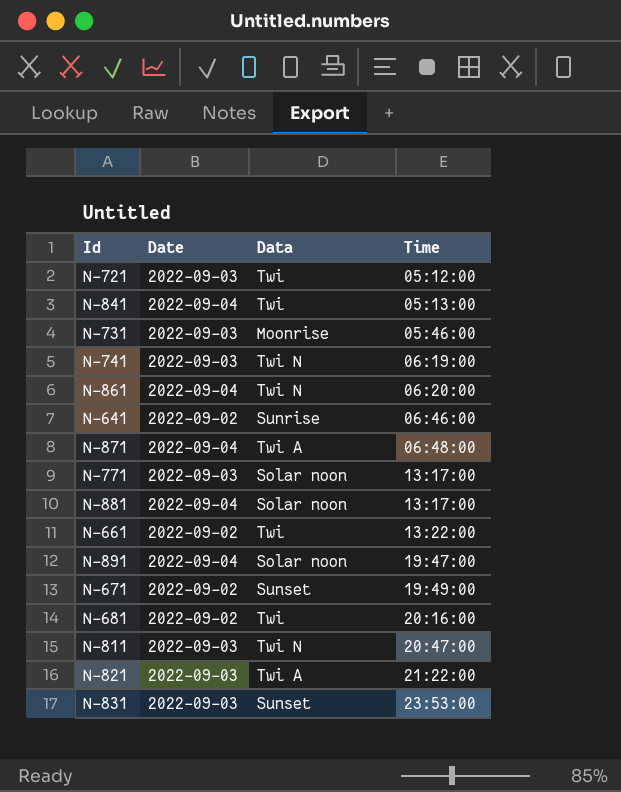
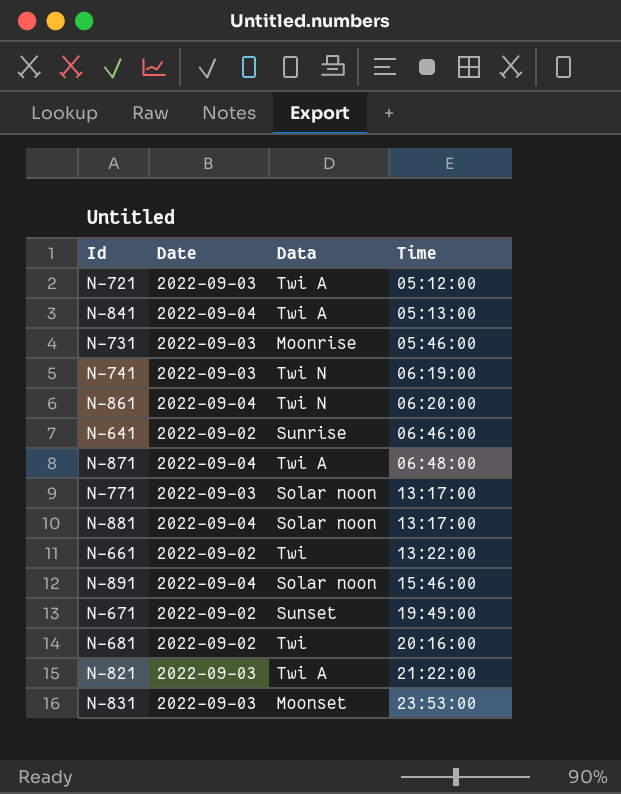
row N-811: 2022-09-03 | Twi N | 20:47:00 -> none
N-721 | Data: Twi -> Twi A
N-841 | Data: Twi -> Twi A
N-891 | Time: 19:47:00 -> 15:46:00
N-831 | Data: Sunset -> Moonset

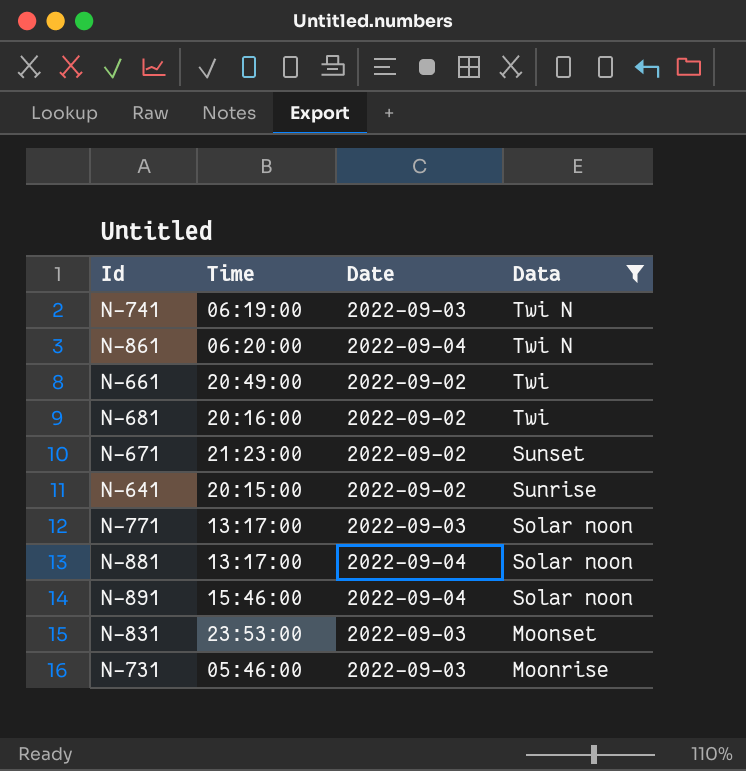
filter: none -> Data != Twi A
row order: Time ascending -> Data descending
column Time | position: 4 -> 2
N-661 | Time: 13:22:00 -> 20:49:00
N-671 | Time: 19:49:00 -> 21:23:00
N-641 | Time: 06:46:00 -> 20:15:00

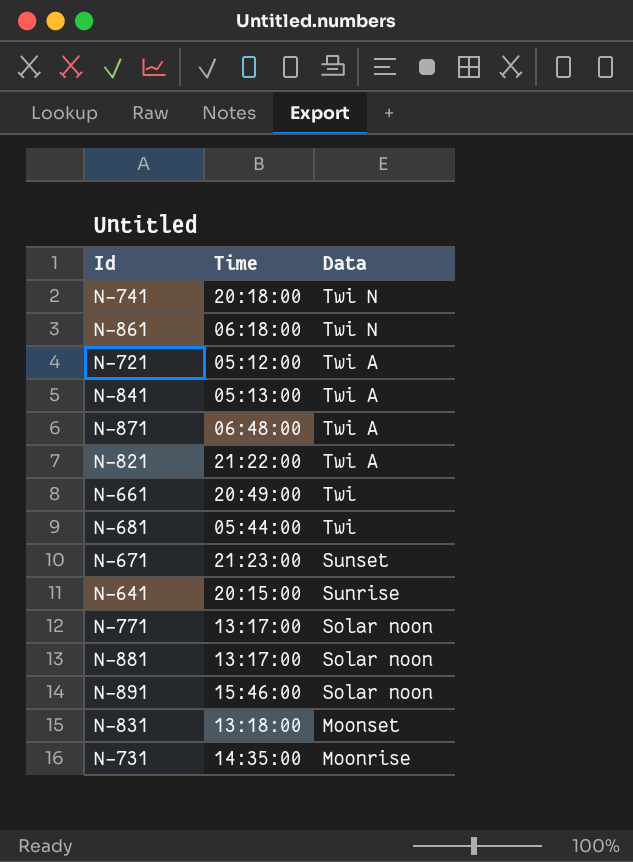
filter: Data != Twi A -> none
column Date | position: 3 -> none
N-741 | Time: 06:19:00 -> 20:18:00
N-861 | Time: 06:20:00 -> 06:18:00
N-681 | Time: 20:16:00 -> 05:44:00
N-831 | Time: 23:53:00 -> 13:18:00
N-731 | Time: 05:46:00 -> 14:35:00

